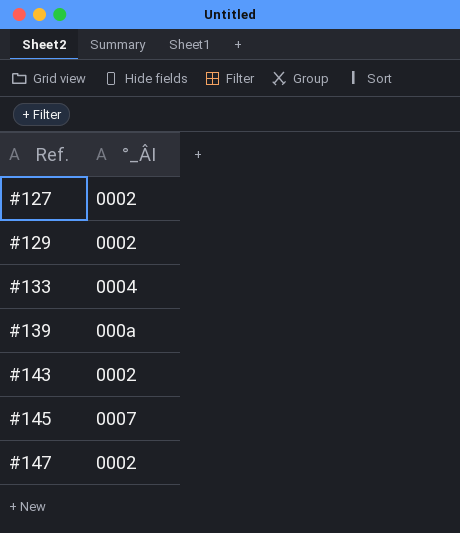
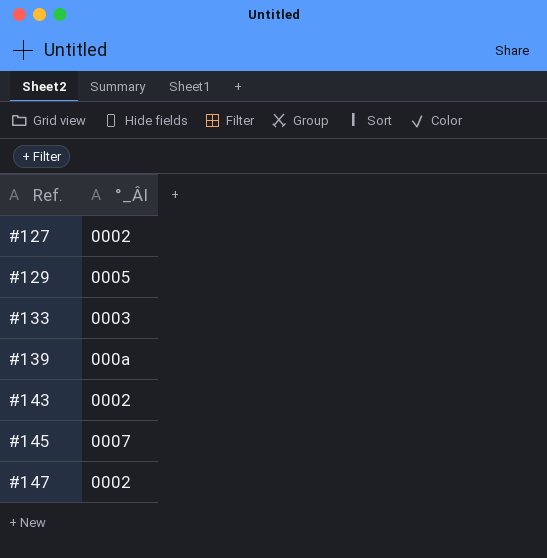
#129 | °_ÂI: 0002 -> 0005
#133 | °_ÂI: 0004 -> 0003

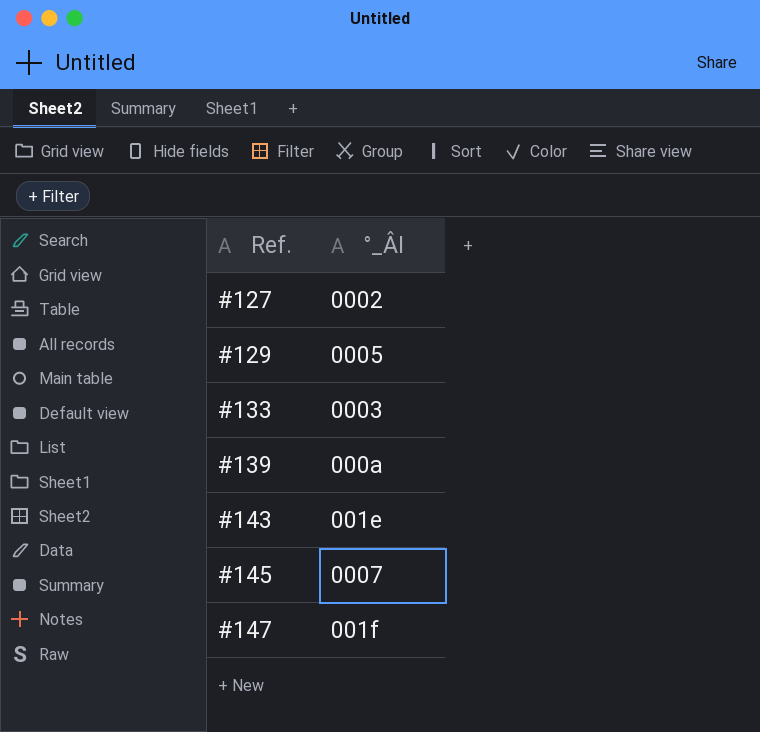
#143 | °_ÂI: 0002 -> 001e
#147 | °_ÂI: 0002 -> 001f

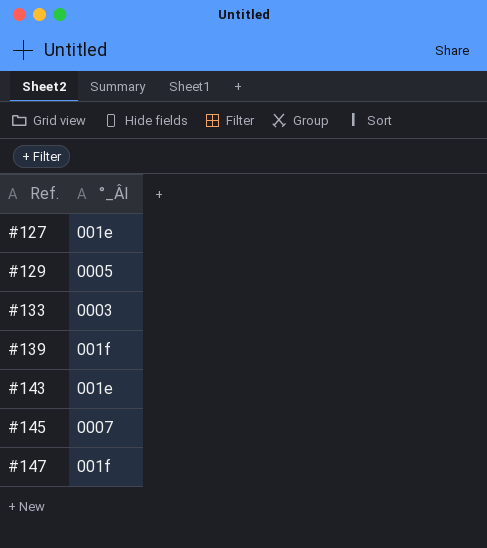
#127 | °_ÂI: 0002 -> 001e
#139 | °_ÂI: 000a -> 001f

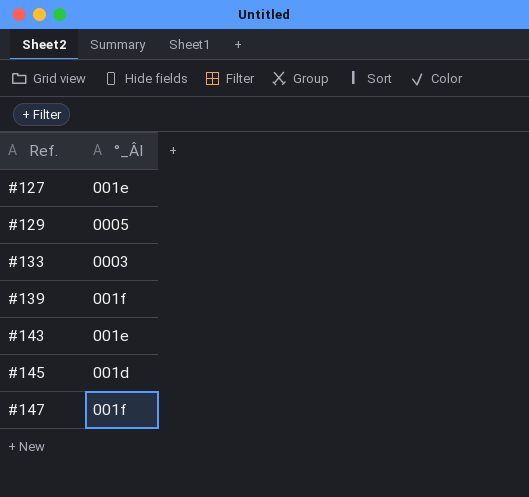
#145 | °_ÂI: 0007 -> 001d

